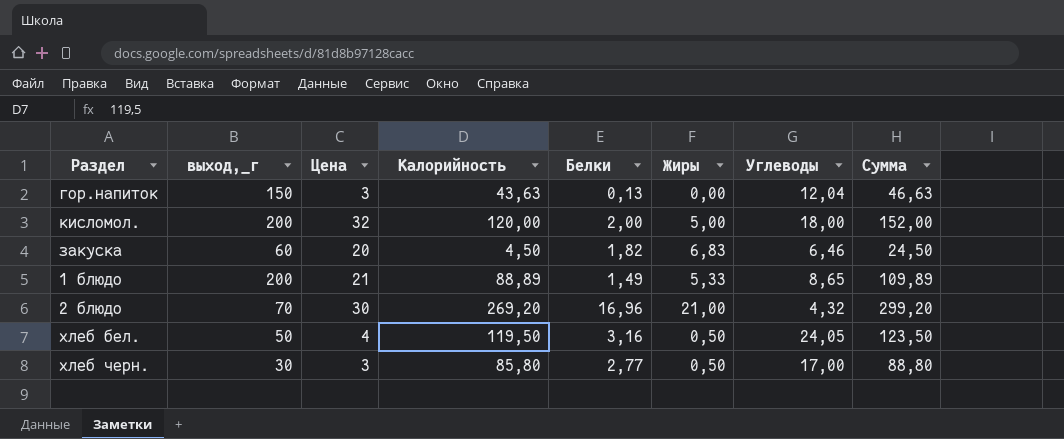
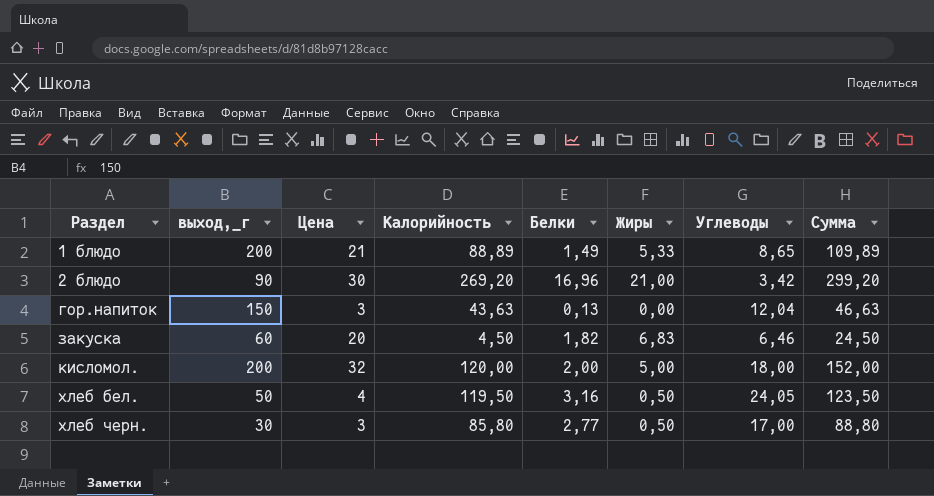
row order: none -> Раздел ascending
2 блюдо | выход,_г: 70 -> 90
2 блюдо | Углеводы: 4,32 -> 3,42

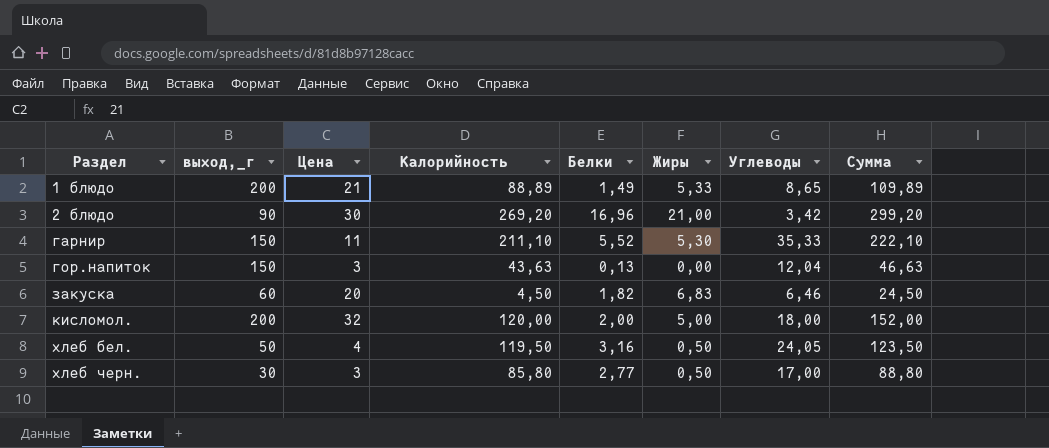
row гарнир: none -> 150 | 11 | 211,10 | 5,52 | 5,30 | 35,33 | 222,10

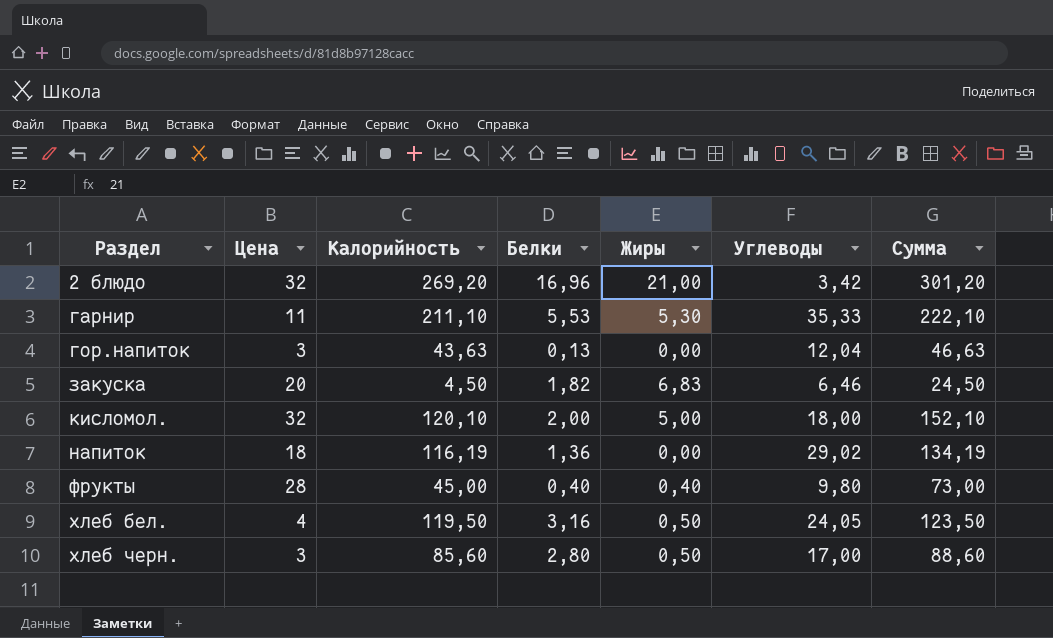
column выход,_г | position: 2 -> none
row 1 блюдо: 200 | 21 | 88,89 | 1,49 | 5,33 | 8,65 | 109,89 -> none
2 блюдо | Цена: 30 -> 32
2 блюдо | Сумма: 299,20 -> 301,20
гарнир | Белки: 5,52 -> 5,53
кисломол. | Калорийность: 120,00 -> 120,10
кисломол. | Сумма: 152,00 -> 152,10
row напиток: none -> 18 | 116,19 | 1,36 | 0,00 | 29,02 | 134,19
row фрукты: none -> 28 | 45,00 | 0,40 | 0,40 | 9,80 | 73,00
хлеб черн. | Калорийность: 85,80 -> 85,60
хлеб черн. | Белки: 2,77 -> 2,80
хлеб черн. | Сумма: 88,80 -> 88,60

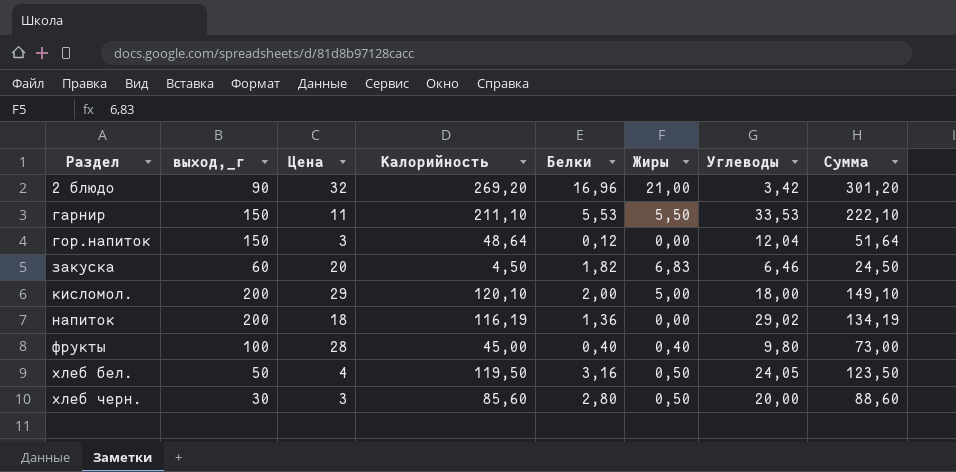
column выход,_г | position: none -> 2
гарнир | Жиры: 5,30 -> 5,50
гарнир | Углеводы: 35,33 -> 33,53
гор.напиток | Калорийность: 43,63 -> 48,64
гор.напиток | Белки: 0,13 -> 0,12
гор.напиток | Сумма: 46,63 -> 51,64
кисломол. | Цена: 32 -> 29
кисломол. | Сумма: 152,10 -> 149,10
хлеб черн. | Углеводы: 17,00 -> 20,00

